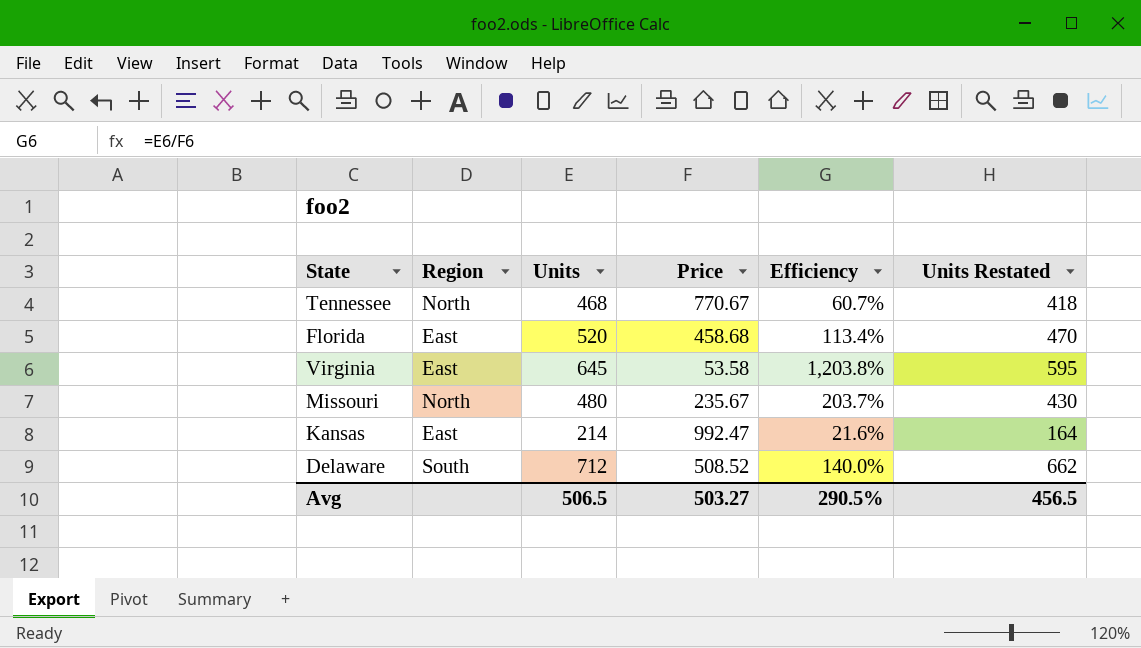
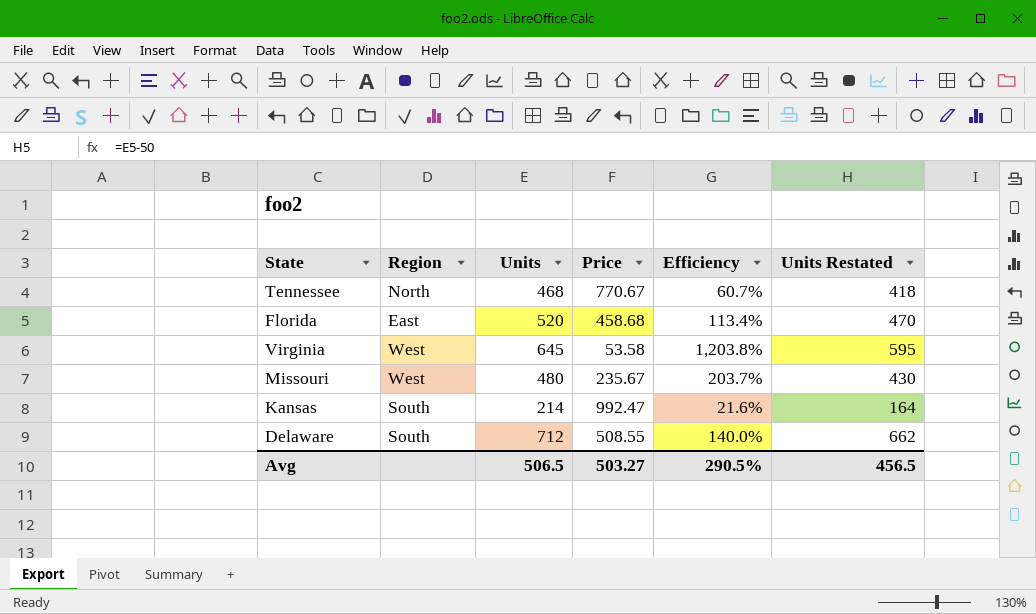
Virginia | Region: East -> West
Missouri | Region: North -> West
Kansas | Region: East -> South
Delaware | Price: 508.52 -> 508.55

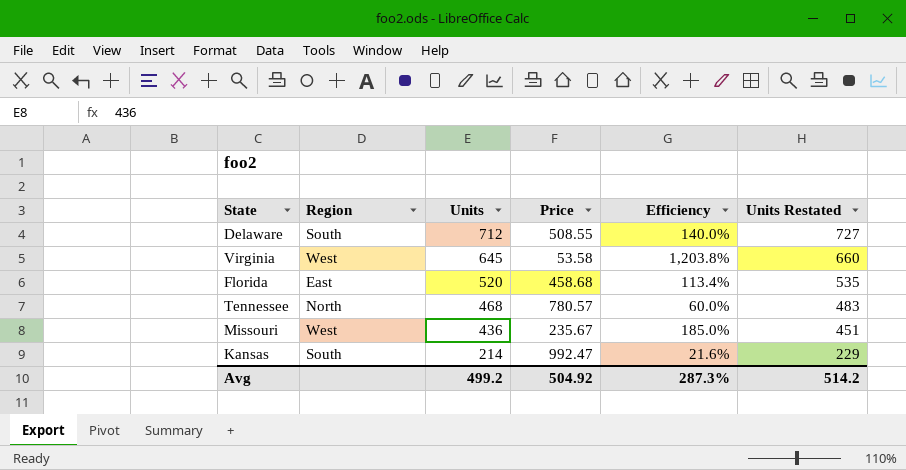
row order: none -> Units descending
column Units Restated | formula: [Units] - 50 -> [Units] + 15
Tennessee | Price: 770.67 -> 780.57
Tennessee | Efficiency: 60.7% -> 60.0%
Missouri | Units: 480 -> 436
Missouri | Efficiency: 203.7% -> 185.0%
Avg | Units: 506.5 -> 499.2
Avg | Price: 503.27 -> 504.92
Avg | Efficiency: 290.5% -> 287.3%
Avg | Units Restated: 456.5 -> 514.2

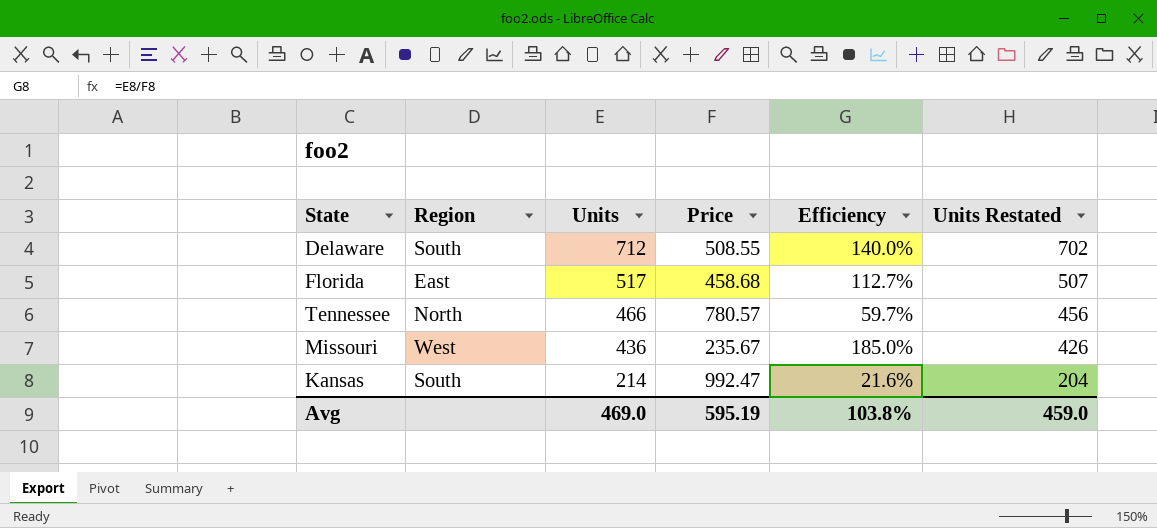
column Units Restated | formula: [Units] + 15 -> [Units] - 10
row Virginia: West | 645 | 53.58 | 1,203.8% | 660 -> none
Florida | Units: 520 -> 517
Florida | Efficiency: 113.4% -> 112.7%
Tennessee | Units: 468 -> 466
Tennessee | Efficiency: 60.0% -> 59.7%
Avg | Units: 499.2 -> 469.0
Avg | Price: 504.92 -> 595.19
Avg | Efficiency: 287.3% -> 103.8%
Avg | Units Restated: 514.2 -> 459.0

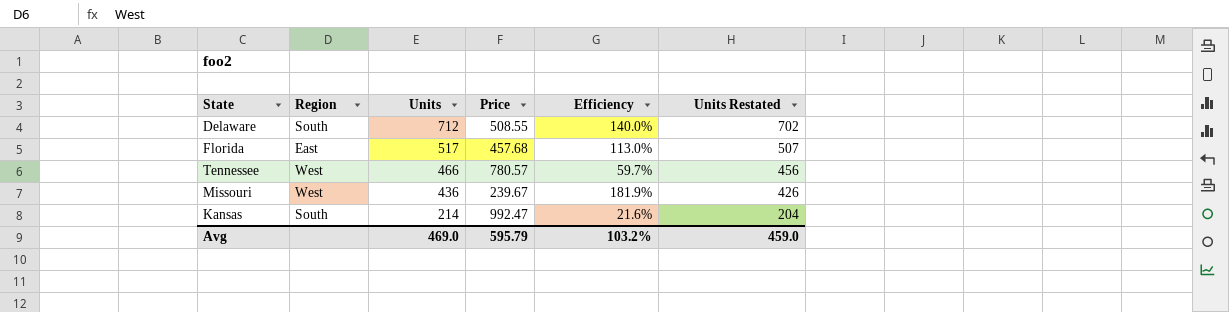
Florida | Price: 458.68 -> 457.68
Florida | Efficiency: 112.7% -> 113.0%
Tennessee | Region: North -> West
Missouri | Price: 235.67 -> 239.67
Missouri | Efficiency: 185.0% -> 181.9%
Avg | Price: 595.19 -> 595.79
Avg | Efficiency: 103.8% -> 103.2%

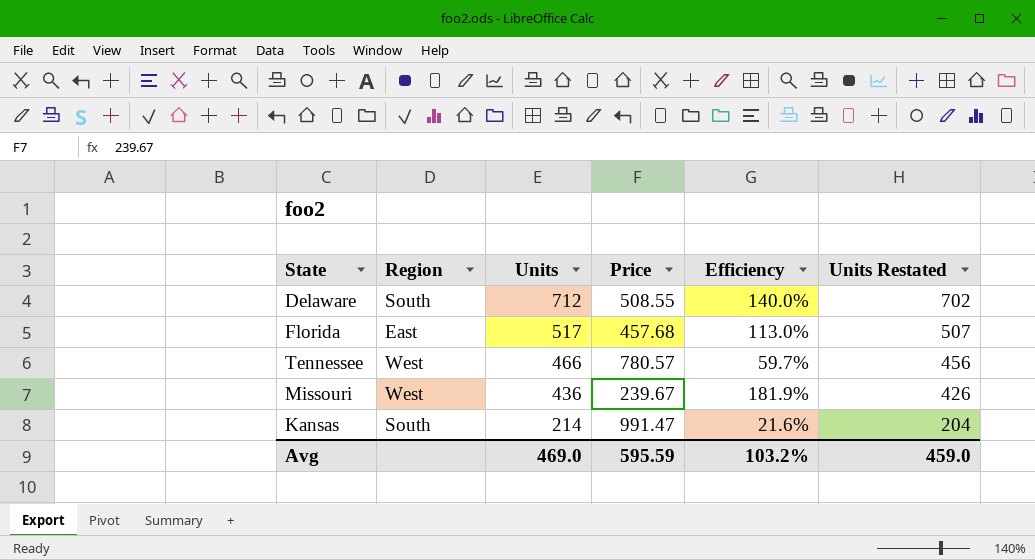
Kansas | Price: 992.47 -> 991.47
Avg | Price: 595.79 -> 595.59

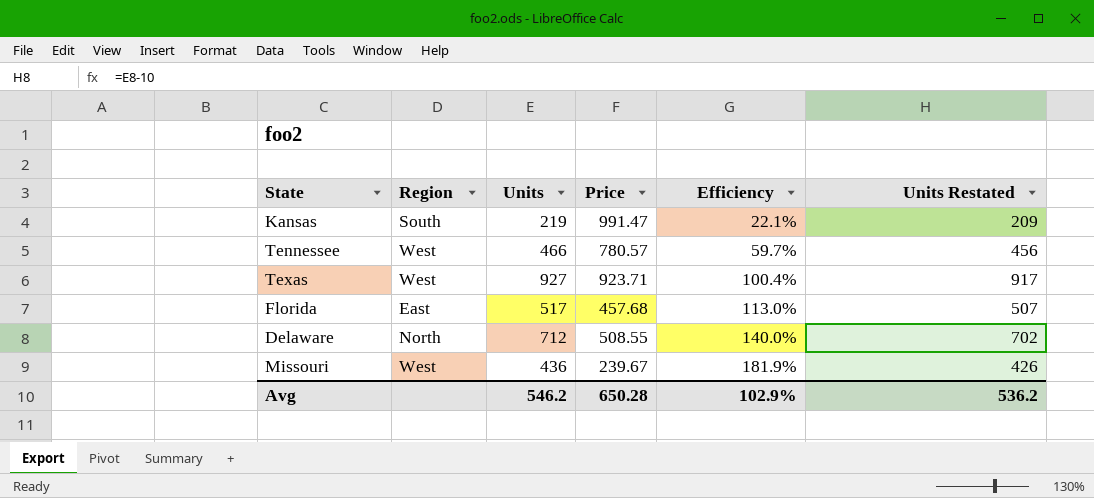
row order: Units descending -> Efficiency ascending
Kansas | Units: 214 -> 219
Kansas | Efficiency: 21.6% -> 22.1%
Kansas | Units Restated: 204 -> 209
row Texas: none -> West | 927 | 923.71 | 100.4% | 917
Delaware | Region: South -> North
Avg | Units: 469.0 -> 546.2
Avg | Price: 595.59 -> 650.28
Avg | Efficiency: 103.2% -> 102.9%
Avg | Units Restated: 459.0 -> 536.2

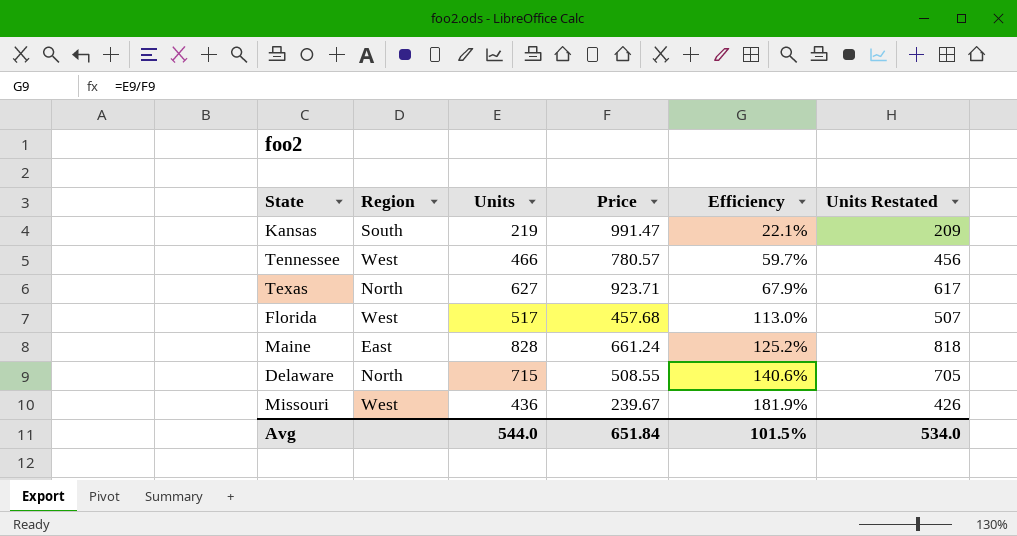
Texas | Region: West -> North
Texas | Units: 927 -> 627
Texas | Efficiency: 100.4% -> 67.9%
Texas | Units Restated: 917 -> 617
Florida | Region: East -> West
row Maine: none -> East | 828 | 661.24 | 125.2% | 818
Delaware | Units: 712 -> 715
Delaware | Efficiency: 140.0% -> 140.6%
Delaware | Units Restated: 702 -> 705
Avg | Units: 546.2 -> 544.0
Avg | Price: 650.28 -> 651.84
Avg | Efficiency: 102.9% -> 101.5%
Avg | Units Restated: 536.2 -> 534.0

